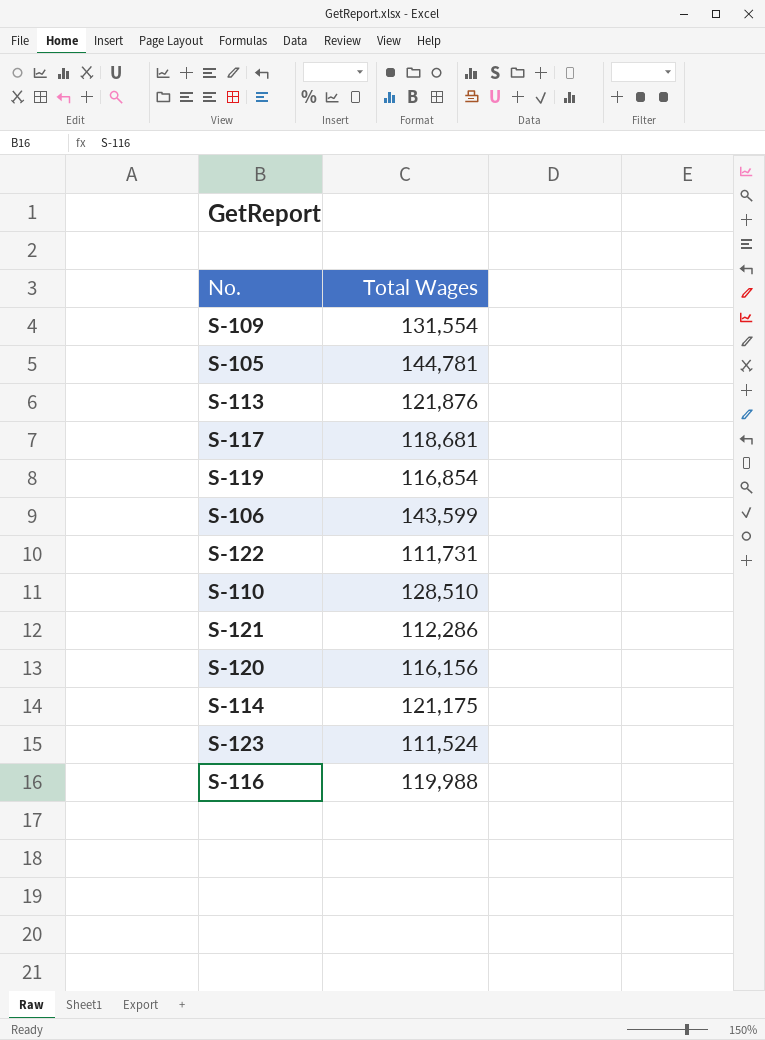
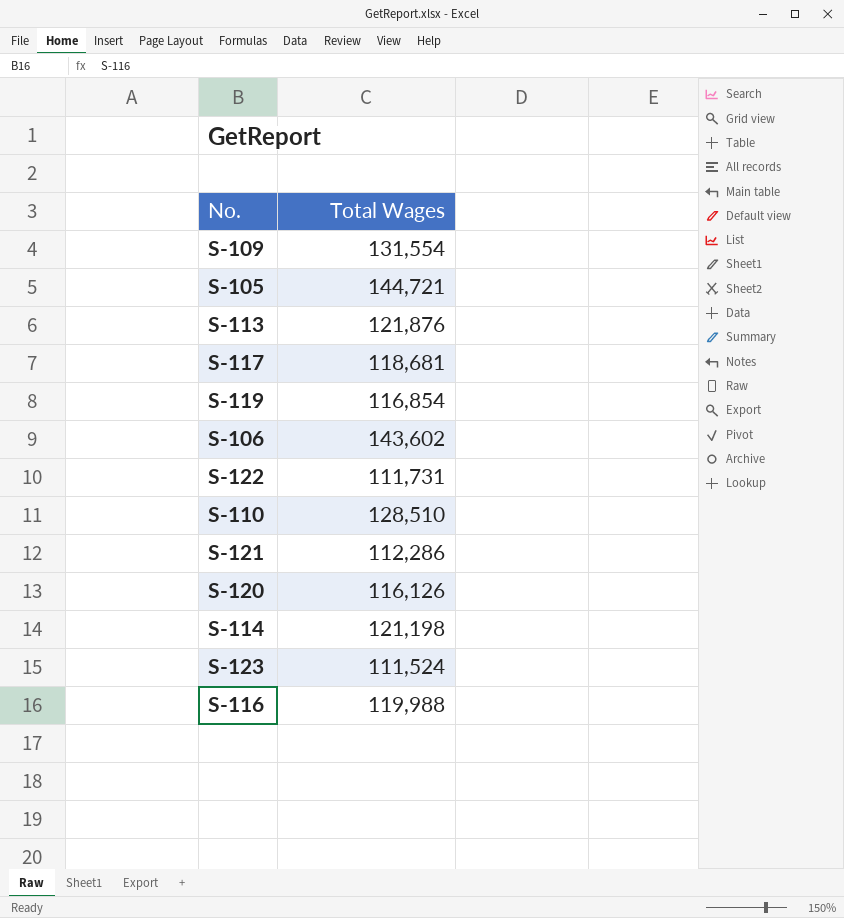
S-105 | Total Wages: 144,781 -> 144,721
S-106 | Total Wages: 143,599 -> 143,602
S-120 | Total Wages: 116,156 -> 116,126
S-114 | Total Wages: 121,175 -> 121,198

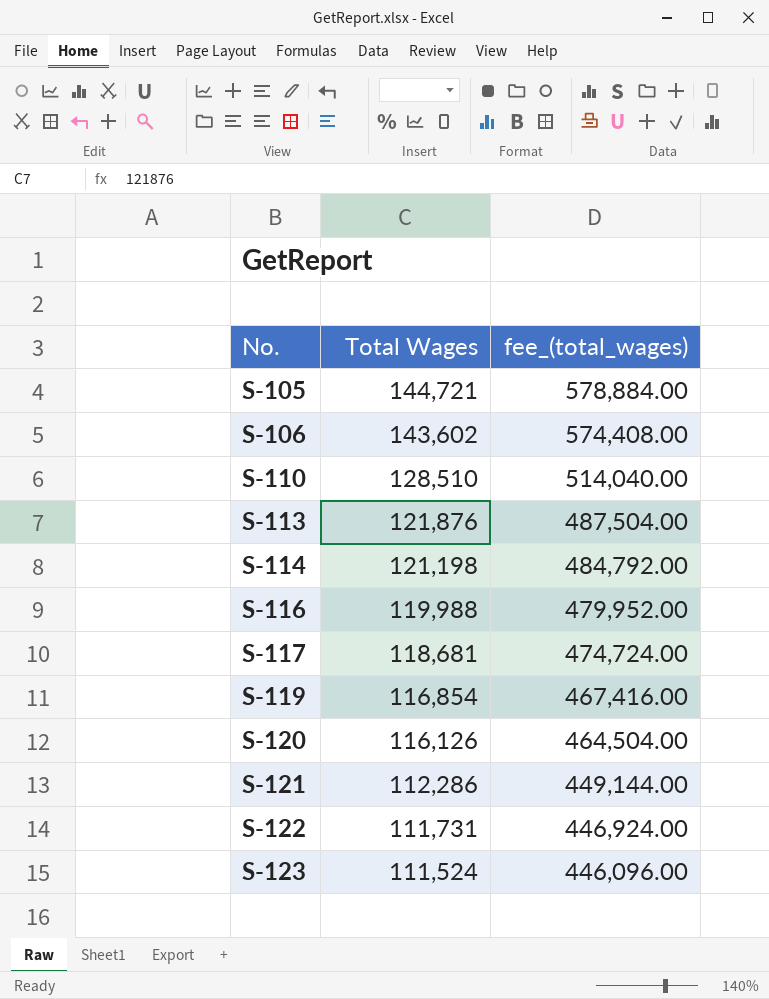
row order: none -> No. ascending
column fee_(total_wages) | formula: none -> [Total Wages] * 4
row S-109: 131,554 -> none

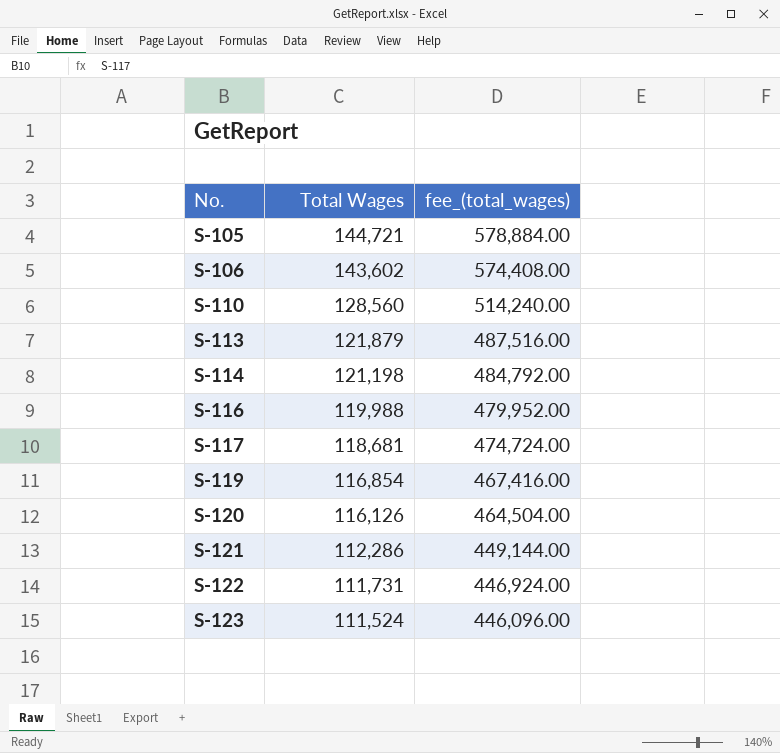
S-110 | Total Wages: 128,510 -> 128,560
S-110 | fee_(total_wages): 514,040.00 -> 514,240.00
S-113 | Total Wages: 121,876 -> 121,879
S-113 | fee_(total_wages): 487,504.00 -> 487,516.00

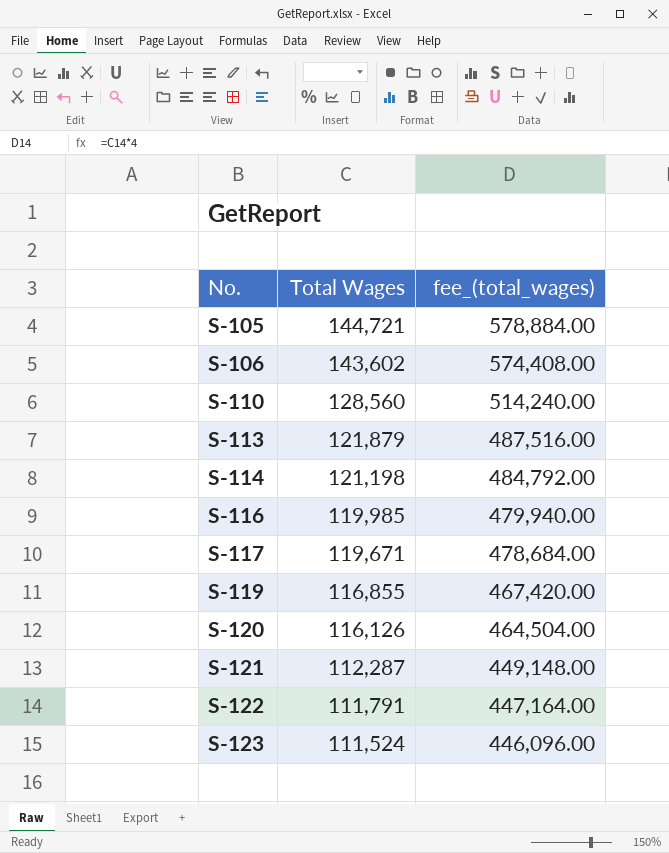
S-116 | Total Wages: 119,988 -> 119,985
S-116 | fee_(total_wages): 479,952.00 -> 479,940.00
S-117 | Total Wages: 118,681 -> 119,671
S-117 | fee_(total_wages): 474,724.00 -> 478,684.00
S-119 | Total Wages: 116,854 -> 116,855
S-119 | fee_(total_wages): 467,416.00 -> 467,420.00
S-121 | Total Wages: 112,286 -> 112,287
S-121 | fee_(total_wages): 449,144.00 -> 449,148.00
S-122 | Total Wages: 111,731 -> 111,791
S-122 | fee_(total_wages): 446,924.00 -> 447,164.00

